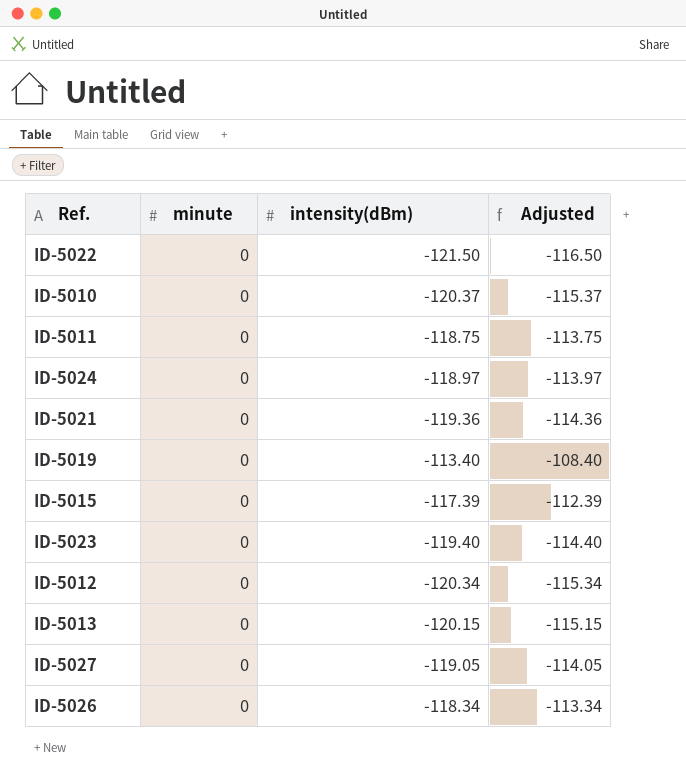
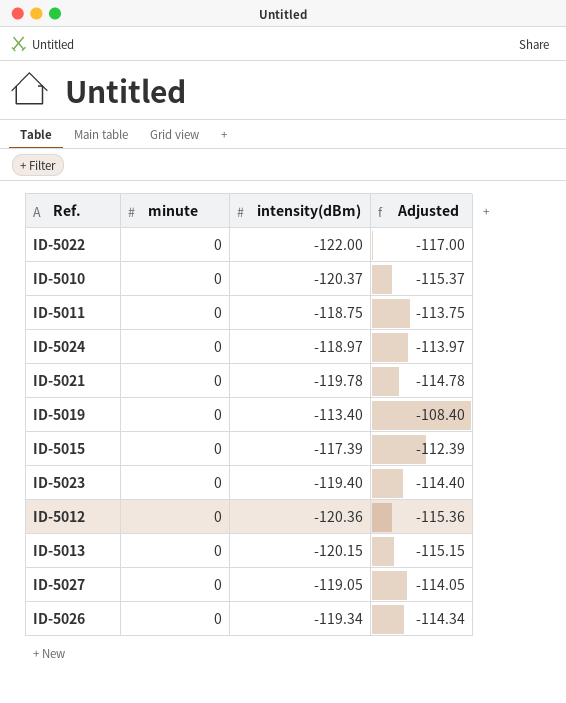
ID-5022 | intensity(dBm): -121.50 -> -122.00
ID-5022 | Adjusted: -116.50 -> -117.00
ID-5021 | intensity(dBm): -119.36 -> -119.78
ID-5021 | Adjusted: -114.36 -> -114.78
ID-5012 | intensity(dBm): -120.34 -> -120.36
ID-5012 | Adjusted: -115.34 -> -115.36
ID-5026 | intensity(dBm): -118.34 -> -119.34
ID-5026 | Adjusted: -113.34 -> -114.34

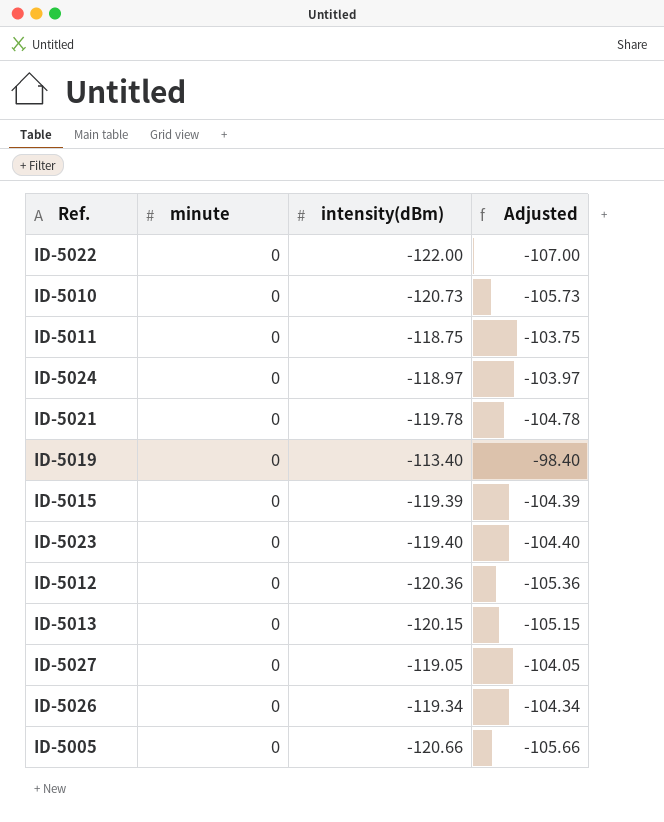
column Adjusted | formula: [intensity(dBm)] + 5 -> [intensity(dBm)] + 15
ID-5010 | intensity(dBm): -120.37 -> -120.73
ID-5015 | intensity(dBm): -117.39 -> -119.39
row ID-5005: none -> 0 | -120.66 | -105.66

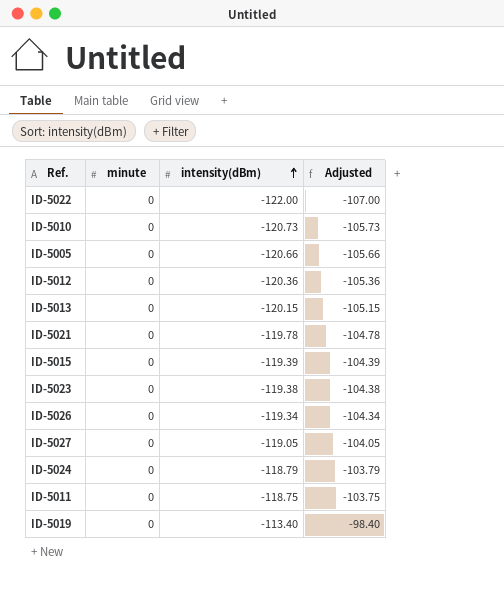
row order: none -> intensity(dBm) ascending
ID-5023 | intensity(dBm): -119.40 -> -119.38
ID-5023 | Adjusted: -104.40 -> -104.38
ID-5024 | intensity(dBm): -118.97 -> -118.79
ID-5024 | Adjusted: -103.97 -> -103.79

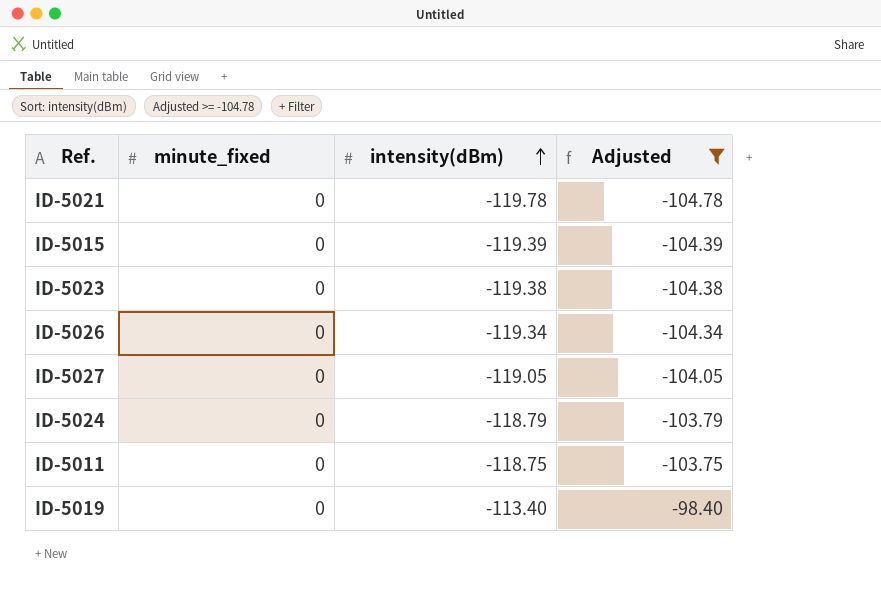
filter: none -> Adjusted >= -104.78
column name: minute -> minute_fixed

